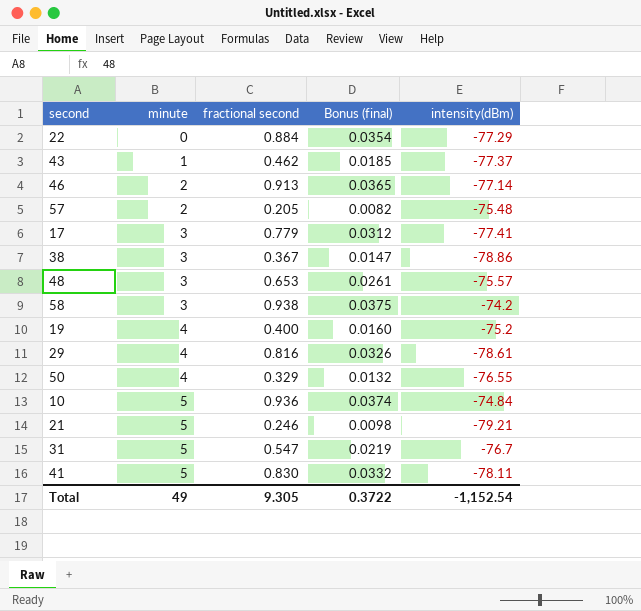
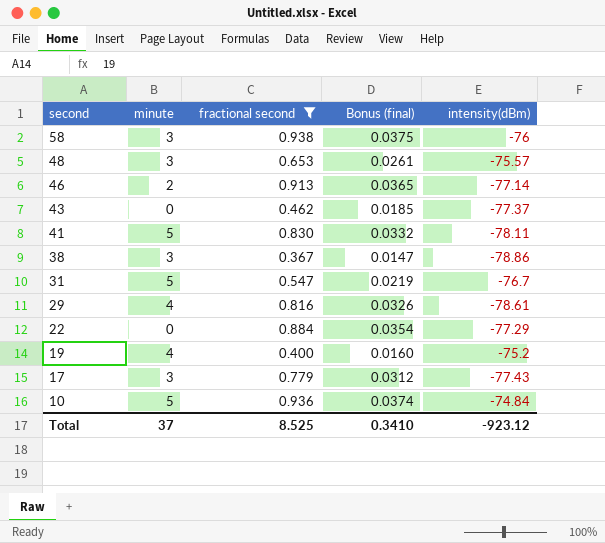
filter: none -> fractional second >= 0.367
row order: minute ascending -> second descending
58 | intensity(dBm): -74.2 -> -76
43 | minute: 1 -> 0
17 | intensity(dBm): -77.41 -> -77.43
Total | minute: 49 -> 37
Total | fractional second: 9.305 -> 8.525
Total | Bonus (final): 0.3722 -> 0.3410
Total | intensity(dBm): -1,152.54 -> -923.12

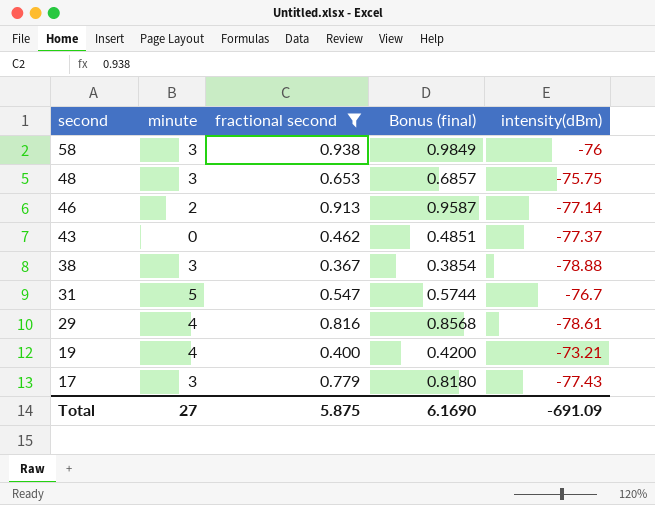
column Bonus (final) | formula: [fractional second] * 0.04 -> [fractional second] * 1.05
row 41: 5 | 0.830 | 0.0332 | -78.11 -> none
row 22: 0 | 0.884 | 0.0354 | -77.29 -> none
row 10: 5 | 0.936 | 0.0374 | -74.84 -> none
48 | intensity(dBm): -75.57 -> -75.75
38 | intensity(dBm): -78.86 -> -78.88
19 | intensity(dBm): -75.2 -> -73.21
Total | minute: 37 -> 27
Total | fractional second: 8.525 -> 5.875
Total | Bonus (final): 0.3410 -> 6.1690
Total | intensity(dBm): -923.12 -> -691.09

